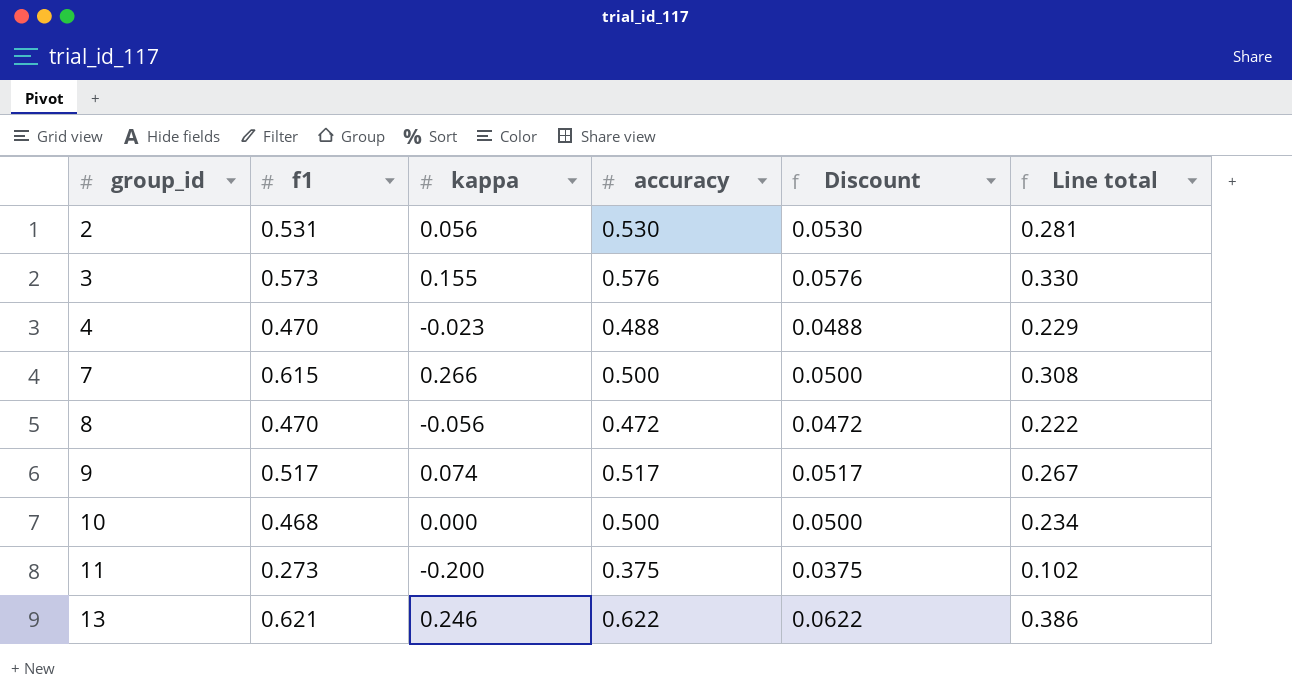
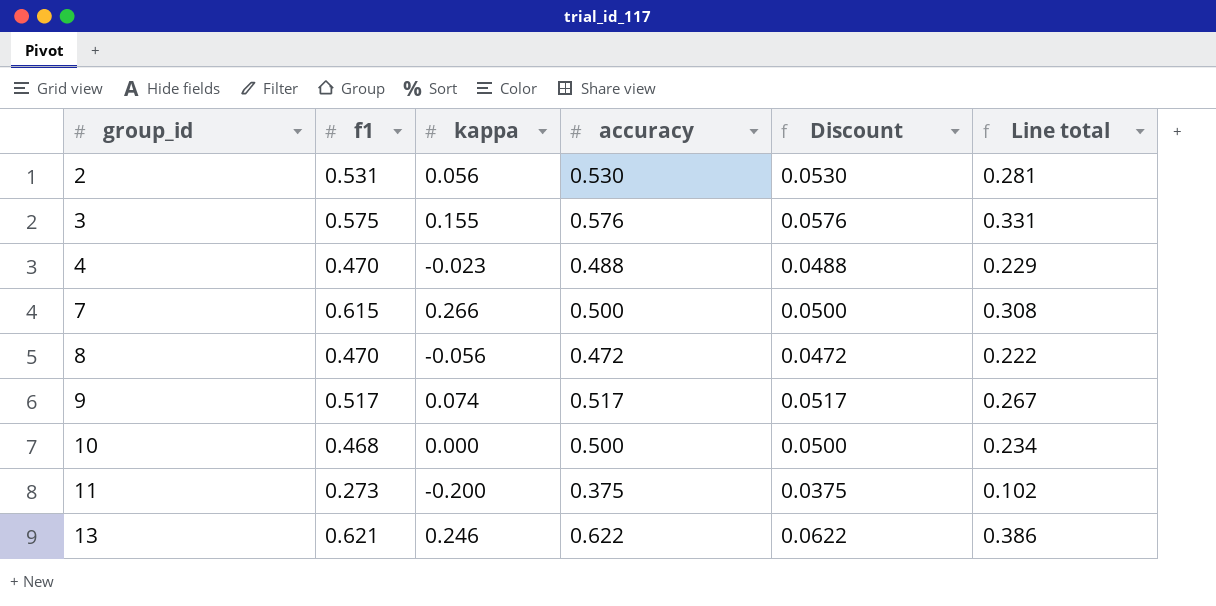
3 | f1: 0.573 -> 0.575
3 | Line total: 0.330 -> 0.331

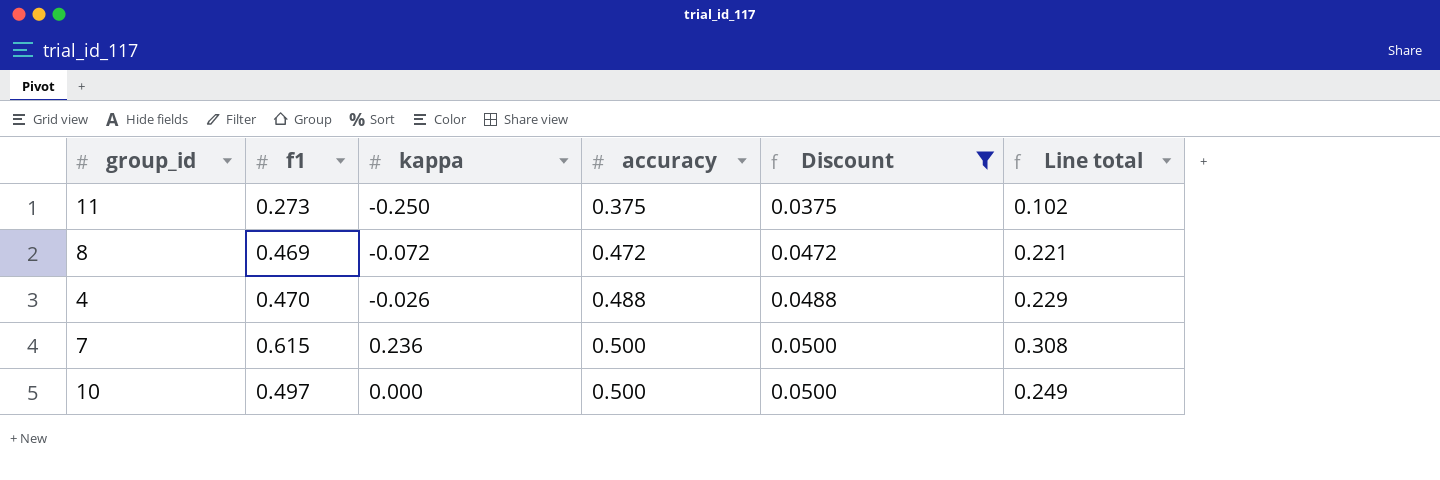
filter: none -> Discount <= 0.0500
row order: group_id ascending -> accuracy ascending
11 | kappa: -0.200 -> -0.250
8 | f1: 0.470 -> 0.469
8 | kappa: -0.056 -> -0.072
8 | Line total: 0.222 -> 0.221
4 | kappa: -0.023 -> -0.026
7 | kappa: 0.266 -> 0.236
10 | f1: 0.468 -> 0.497
10 | Line total: 0.234 -> 0.249

